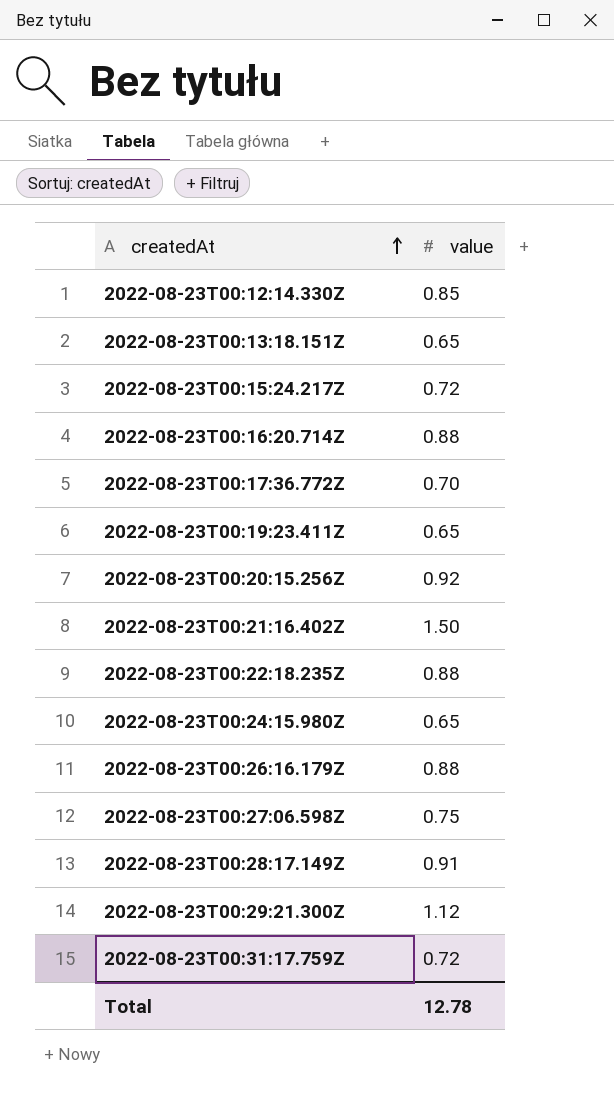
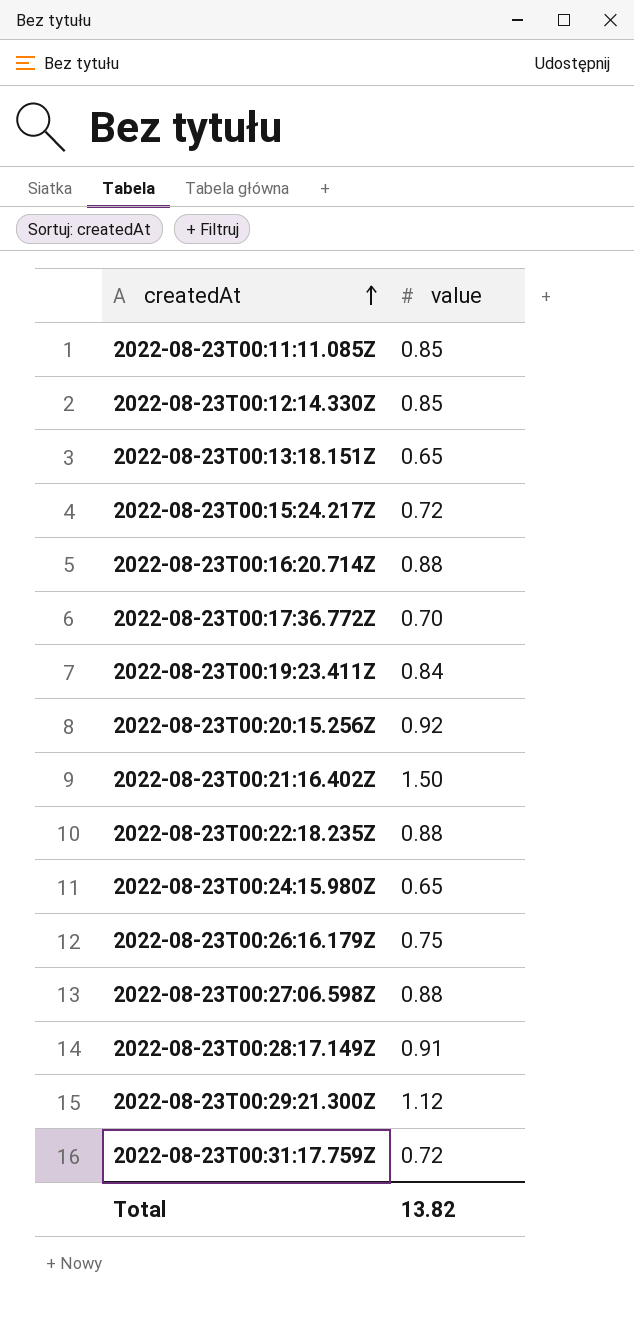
row 2022-08-23T00:11:11.085Z: none -> 0.85
2022-08-23T00:19:23.411Z | value: 0.65 -> 0.84
2022-08-23T00:26:16.179Z | value: 0.88 -> 0.75
2022-08-23T00:27:06.598Z | value: 0.75 -> 0.88
Total | value: 12.78 -> 13.82

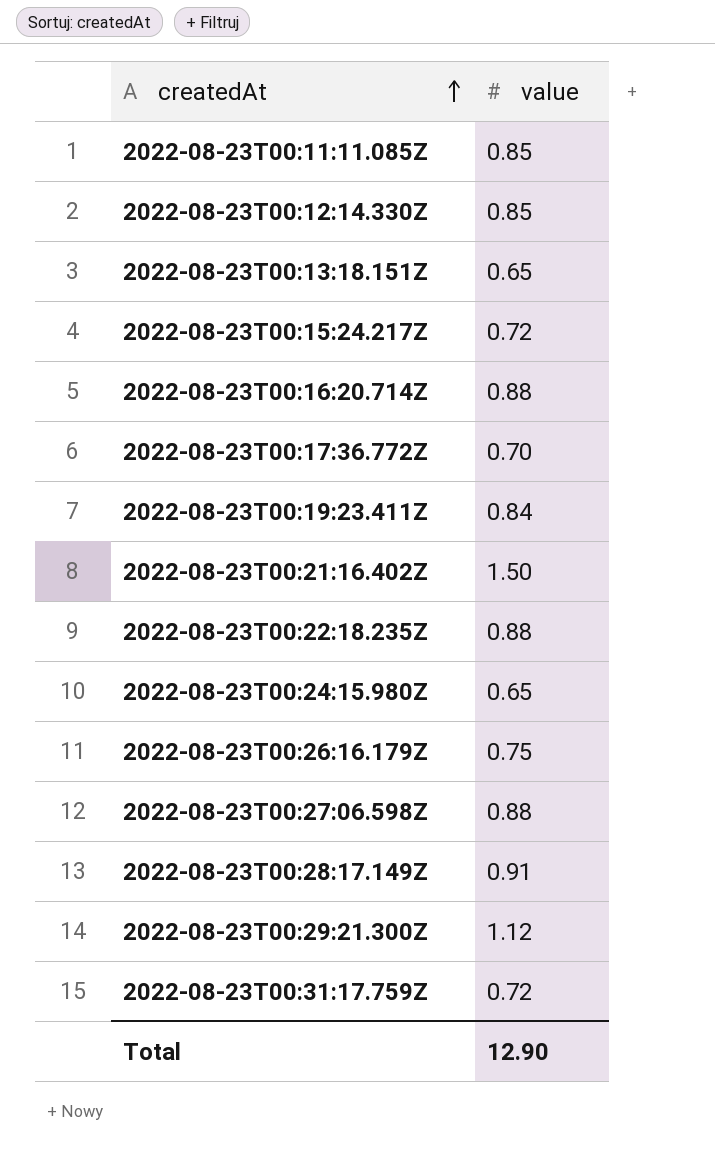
row 2022-08-23T00:20:15.256Z: 0.92 -> none
Total | value: 13.82 -> 12.90

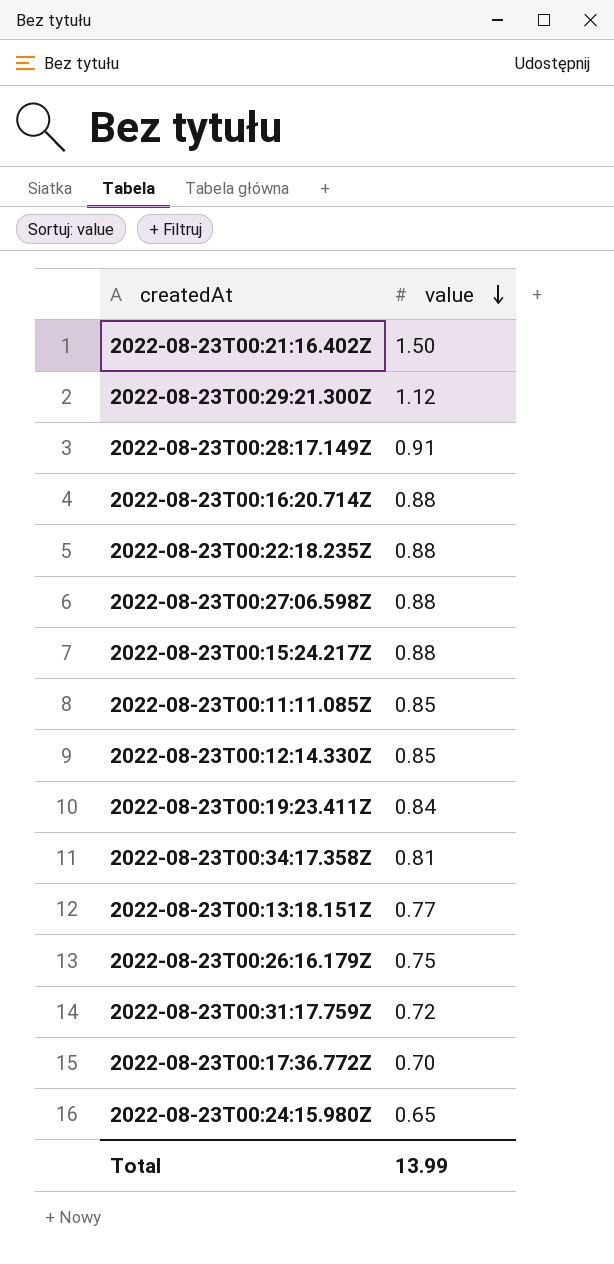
row order: createdAt ascending -> value descending
2022-08-23T00:15:24.217Z | value: 0.72 -> 0.88
row 2022-08-23T00:34:17.358Z: none -> 0.81
2022-08-23T00:13:18.151Z | value: 0.65 -> 0.77
Total | value: 12.90 -> 13.99

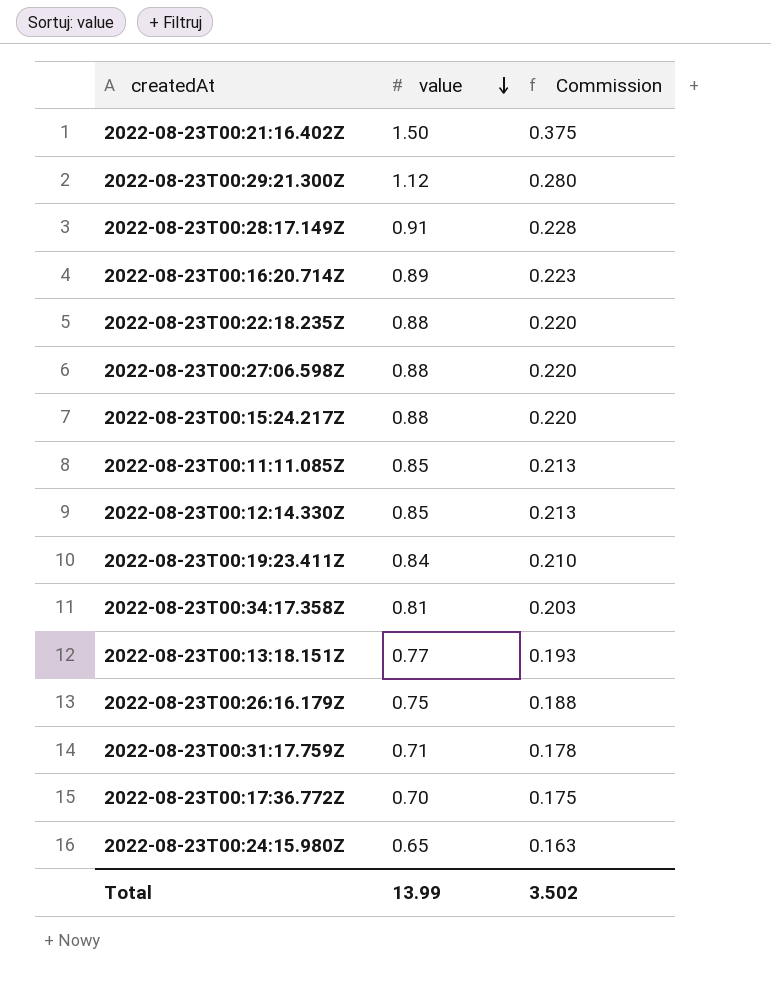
column Commission | formula: none -> [value] * 0.25
2022-08-23T00:16:20.714Z | value: 0.88 -> 0.89
2022-08-23T00:31:17.759Z | value: 0.72 -> 0.71

